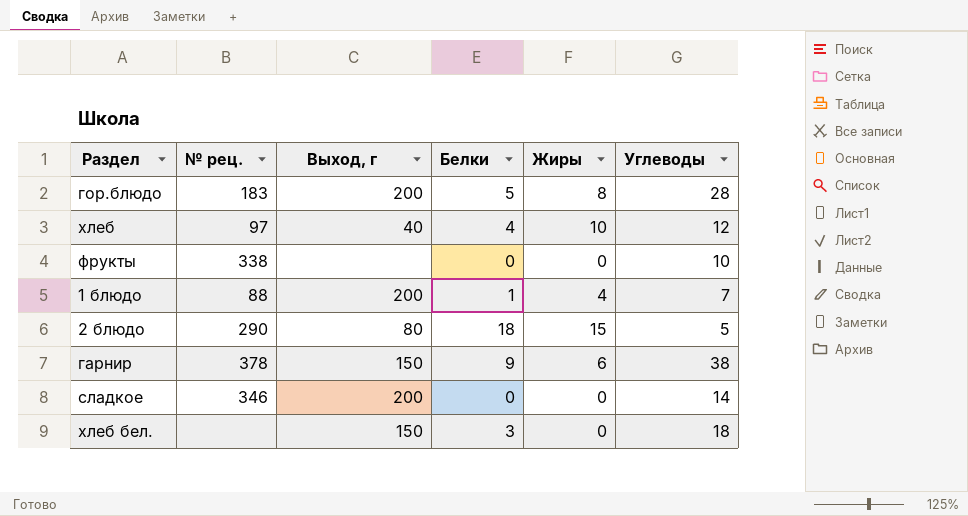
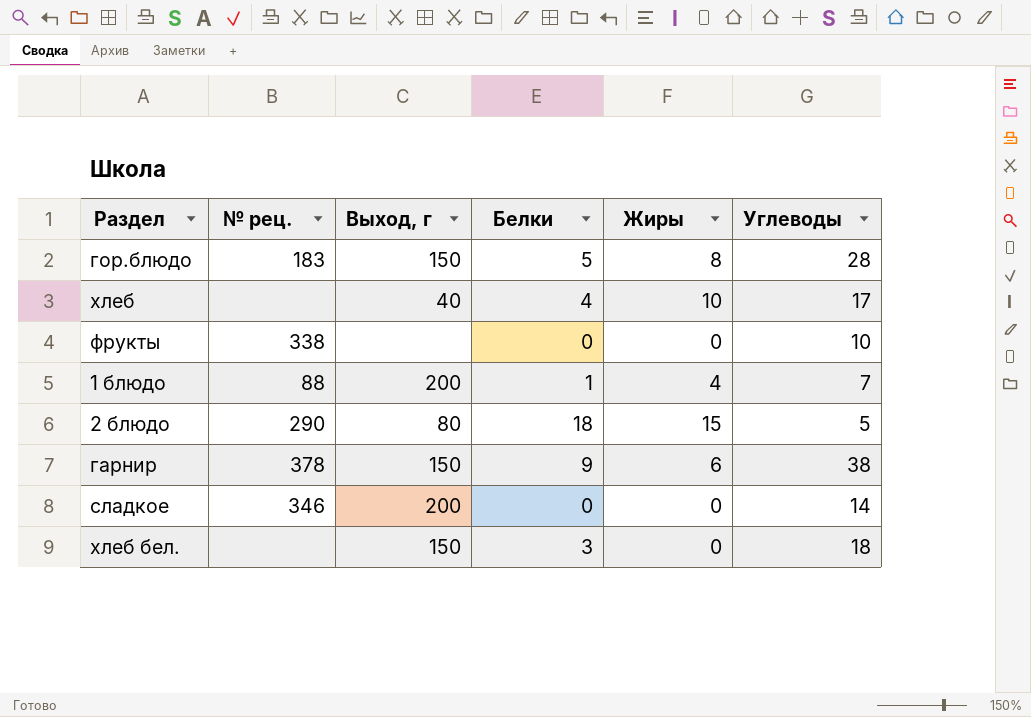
гор.блюдо | Выход, г: 200 -> 150
хлеб | № рец.: 97 -> none
хлеб | Углеводы: 12 -> 17

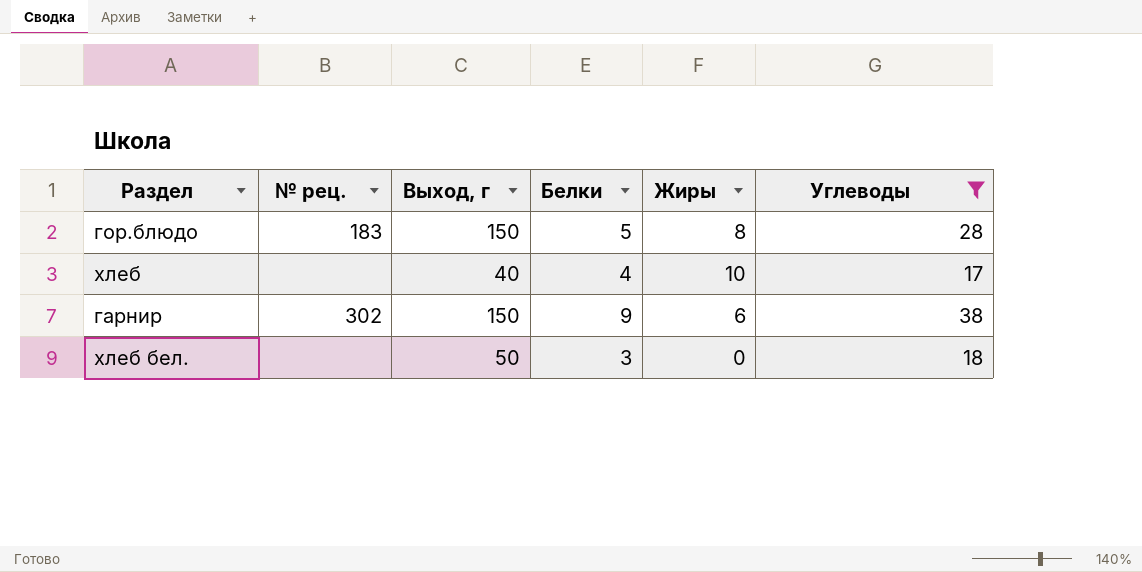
filter: none -> Углеводы >= 17
гарнир | № рец.: 378 -> 302
хлеб бел. | Выход, г: 150 -> 50

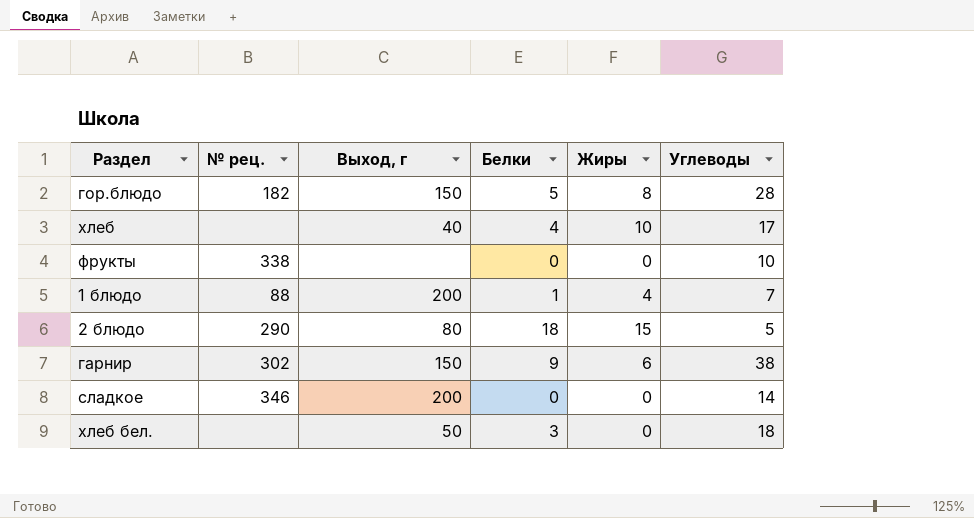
filter: Углеводы >= 17 -> none
гор.блюдо | № рец.: 183 -> 182

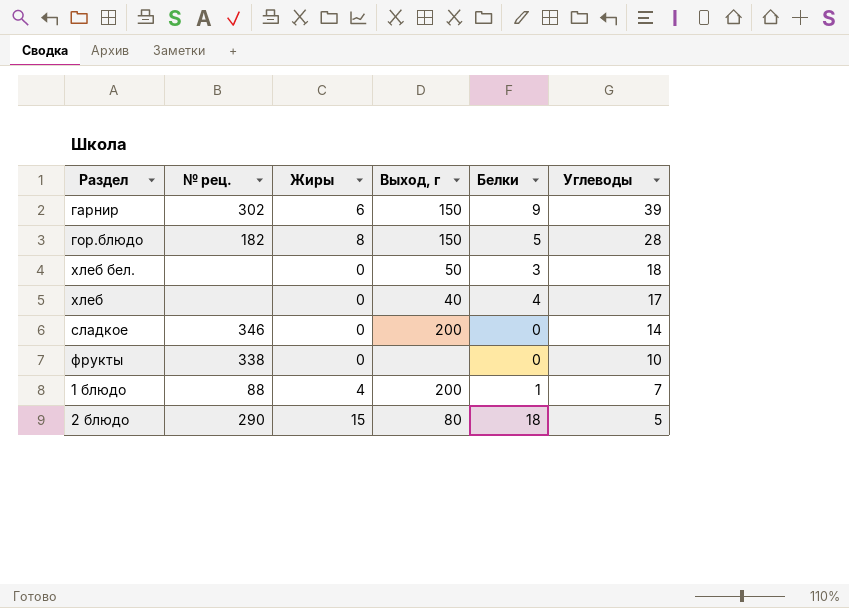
row order: none -> Углеводы descending
column Жиры | position: 5 -> 3
гарнир | Углеводы: 38 -> 39
хлеб | Жиры: 10 -> 0

